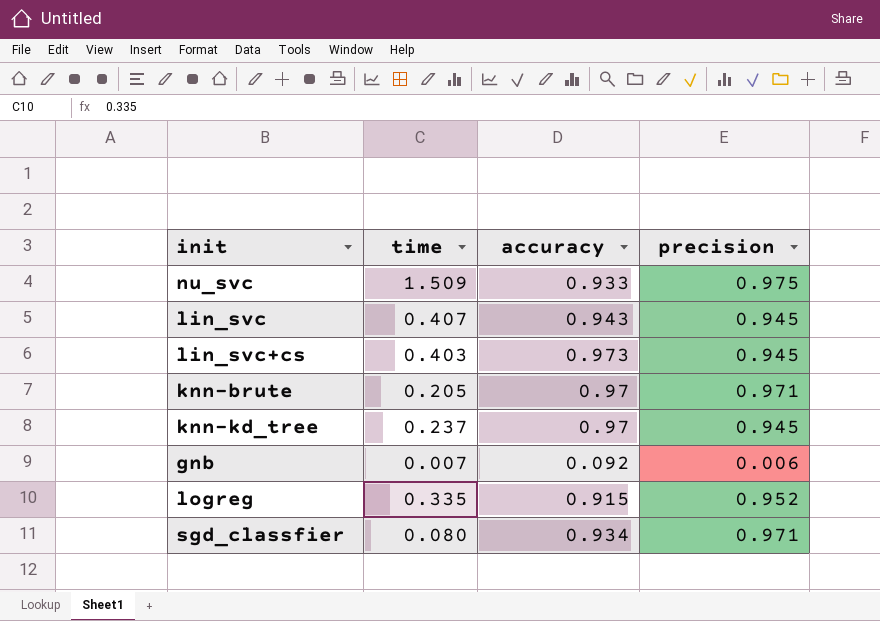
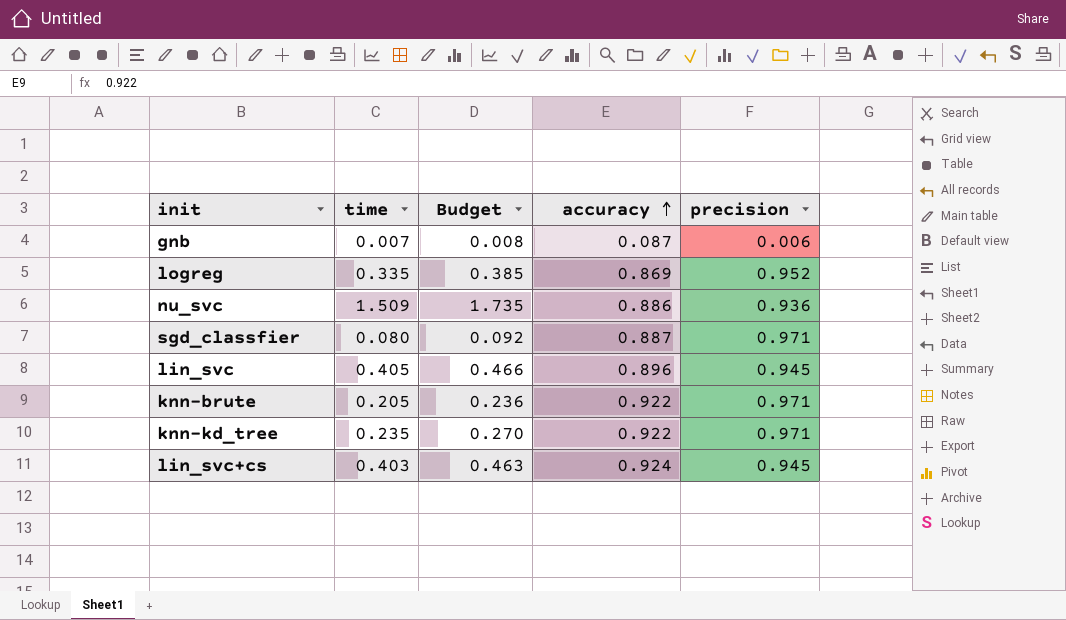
row order: none -> accuracy ascending
column Budget | formula: none -> [time] * 1.15
gnb | accuracy: 0.092 -> 0.087
logreg | accuracy: 0.915 -> 0.869
nu_svc | accuracy: 0.933 -> 0.886
nu_svc | precision: 0.975 -> 0.936
sgd_classfier | accuracy: 0.934 -> 0.887
lin_svc | time: 0.407 -> 0.405
lin_svc | accuracy: 0.943 -> 0.896
knn-brute | accuracy: 0.97 -> 0.922
knn-kd_tree | time: 0.237 -> 0.235
knn-kd_tree | accuracy: 0.97 -> 0.922
knn-kd_tree | precision: 0.945 -> 0.971
lin_svc+cs | accuracy: 0.973 -> 0.924

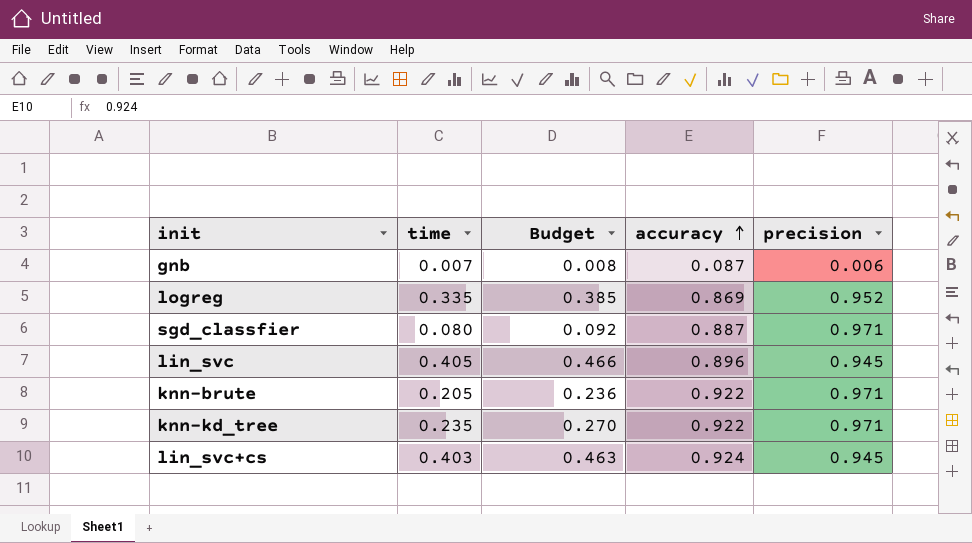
row nu_svc: 1.509 | 1.735 | 0.886 | 0.936 -> none

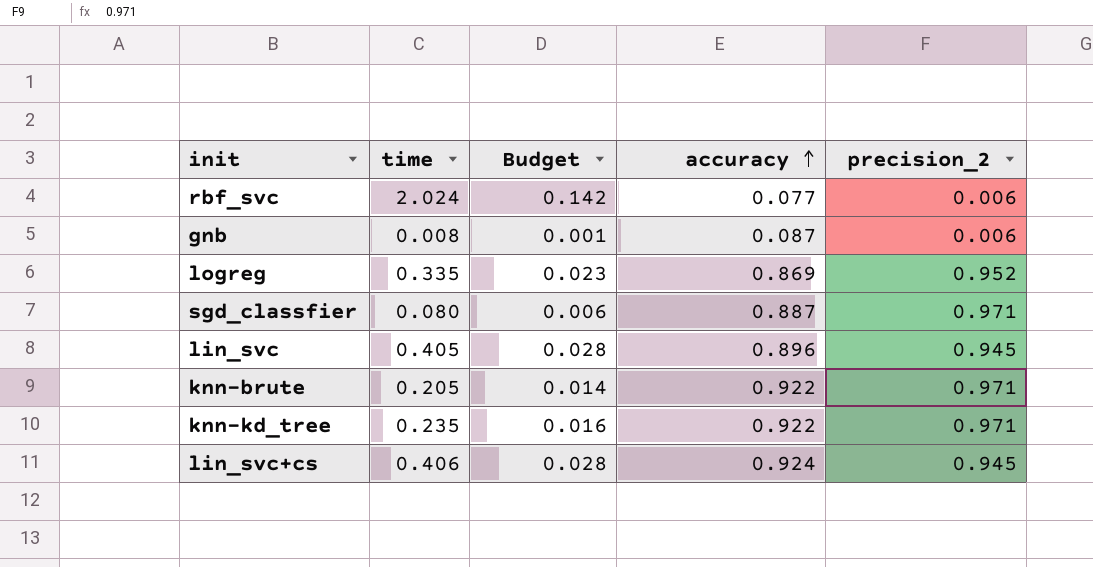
column Budget | formula: [time] * 1.15 -> [time] * 0.07
column name: precision -> precision_2
row rbf_svc: none -> 2.024 | 0.142 | 0.077 | 0.006
gnb | time: 0.007 -> 0.008
lin_svc+cs | time: 0.403 -> 0.406

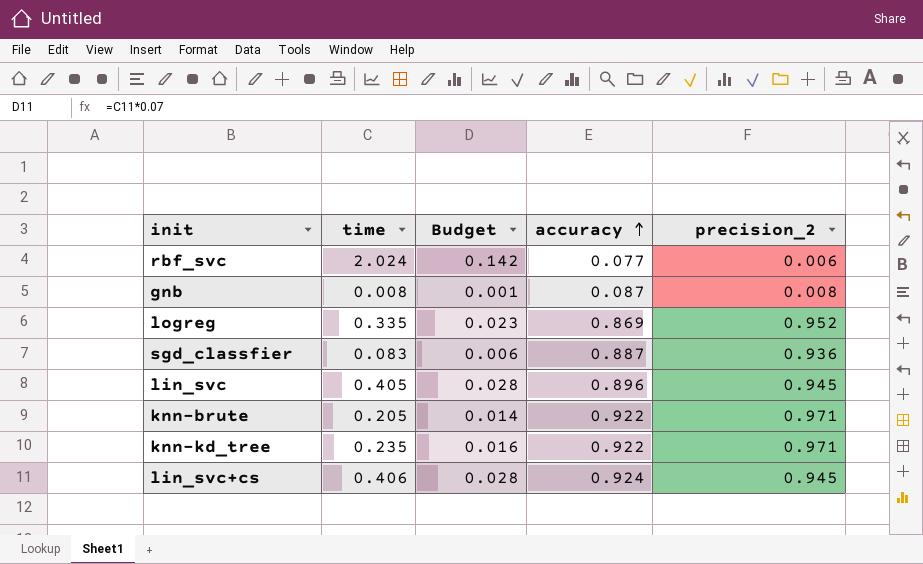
gnb | precision_2: 0.006 -> 0.008
sgd_classfier | time: 0.080 -> 0.083
sgd_classfier | precision_2: 0.971 -> 0.936

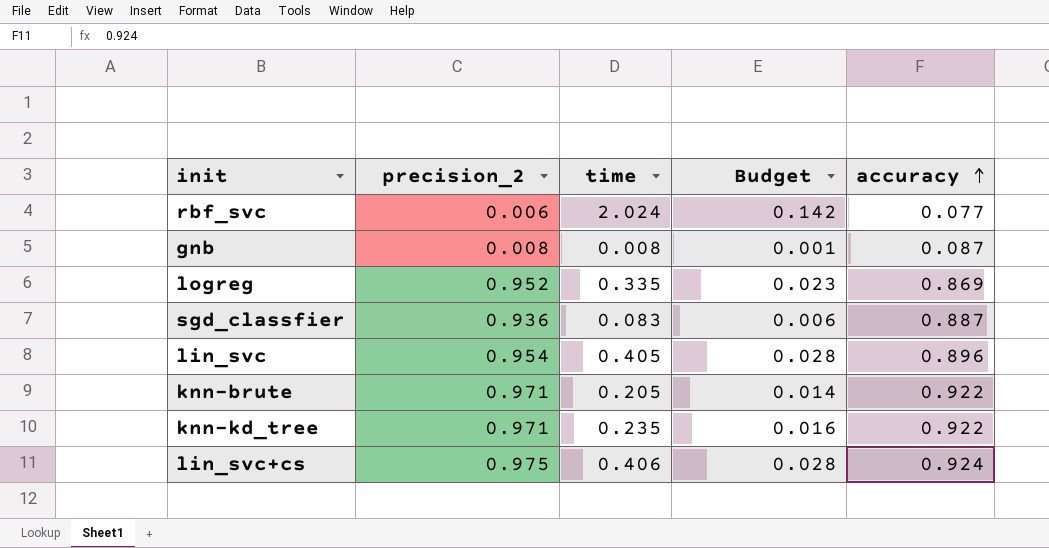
column precision_2 | position: 5 -> 2
lin_svc | precision_2: 0.945 -> 0.954
lin_svc+cs | precision_2: 0.945 -> 0.975

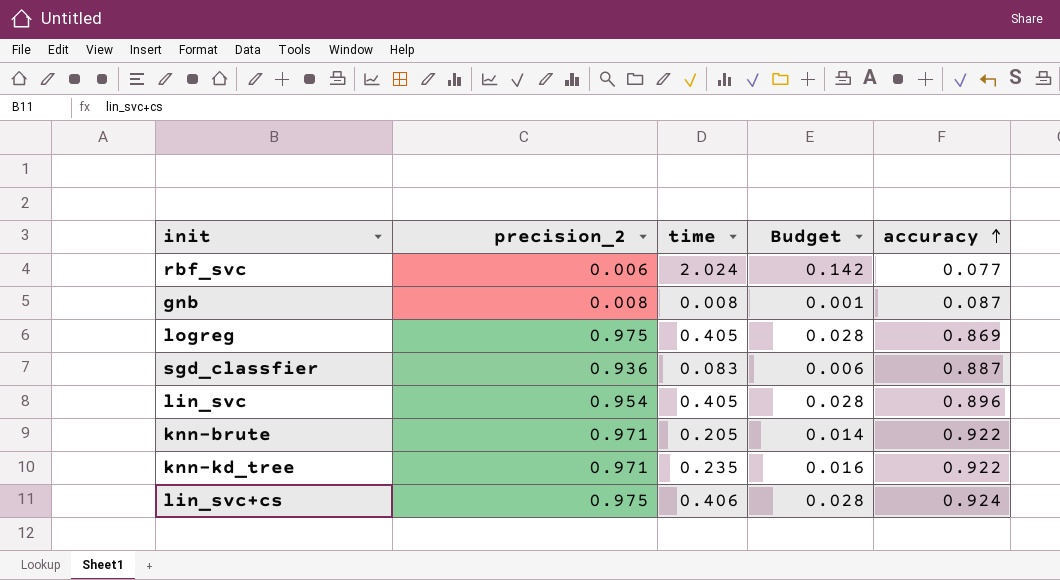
logreg | precision_2: 0.952 -> 0.975
logreg | time: 0.335 -> 0.405
logreg | Budget: 0.023 -> 0.028

